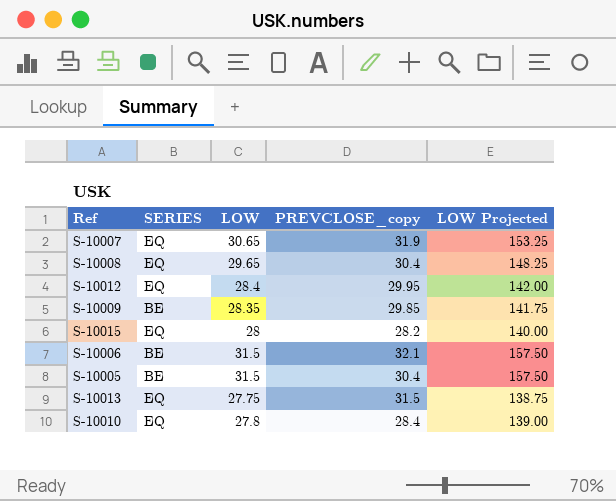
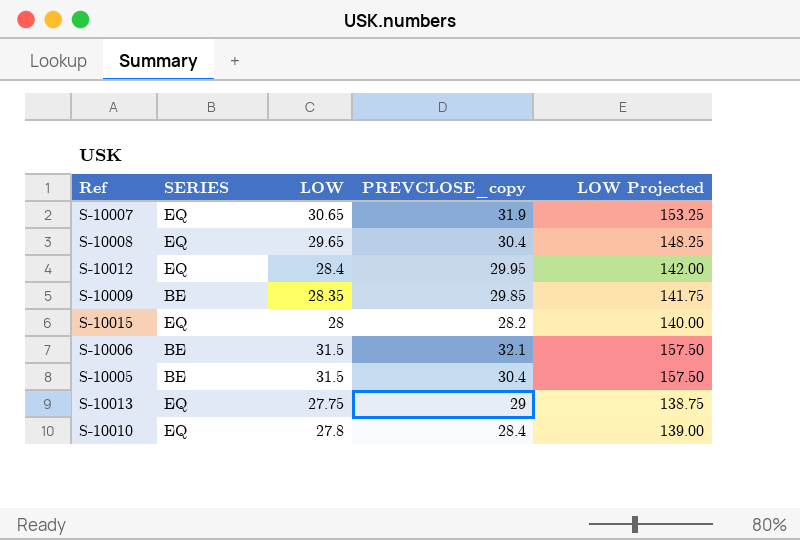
S-10013 | PREVCLOSE_copy: 31.5 -> 29

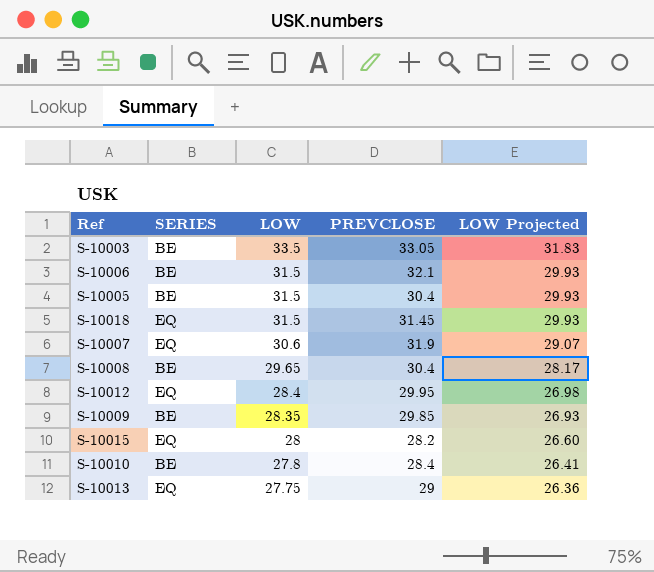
row order: none -> LOW descending
column name: PREVCLOSE_copy -> PREVCLOSE
column LOW Projected | formula: [LOW] * 5 -> [LOW] * 0.95
row S-10003: none -> BE | 33.5 | 33.05 | 31.83
row S-10018: none -> EQ | 31.5 | 31.45 | 29.93
S-10007 | LOW: 30.65 -> 30.6
S-10008 | SERIES: EQ -> BE
S-10010 | SERIES: EQ -> BE

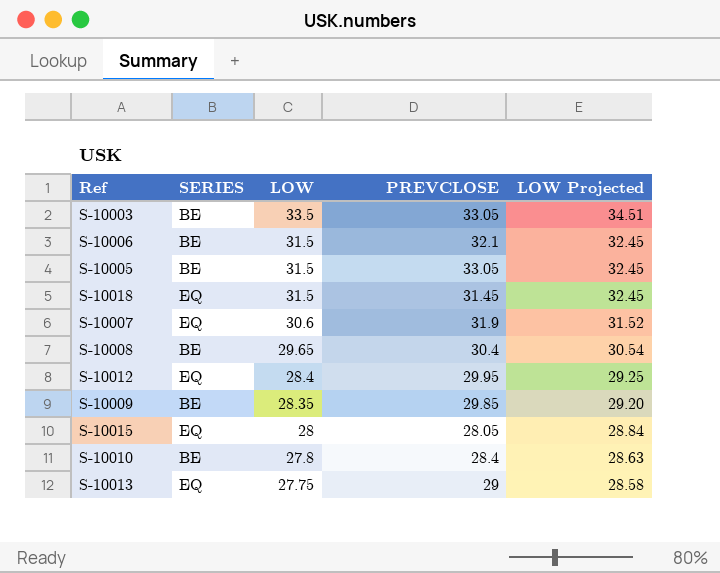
column LOW Projected | formula: [LOW] * 0.95 -> [LOW] * 1.03
S-10005 | PREVCLOSE: 30.4 -> 33.05
S-10015 | PREVCLOSE: 28.2 -> 28.05

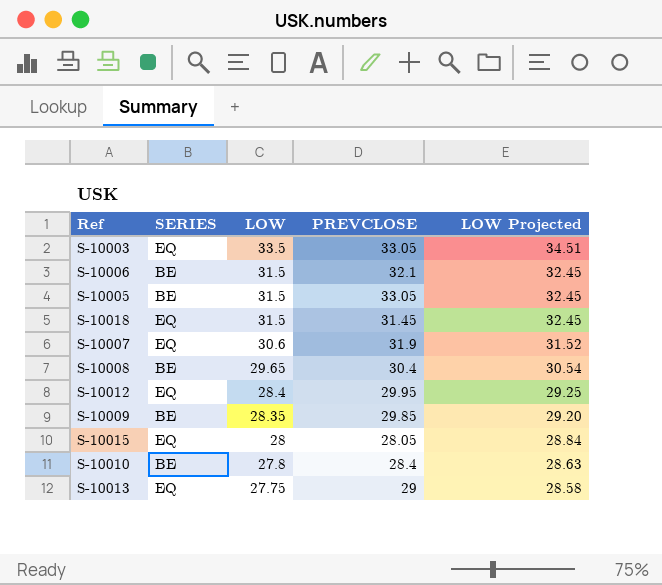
S-10003 | SERIES: BE -> EQ

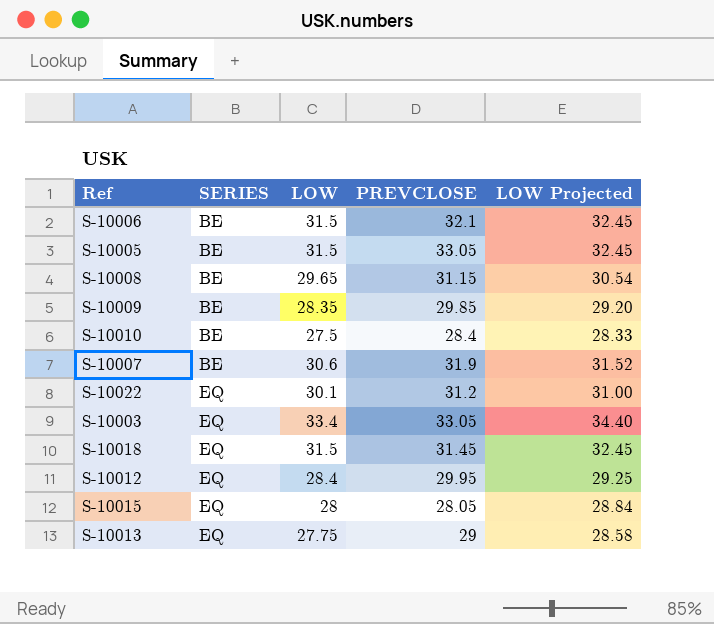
row order: LOW descending -> SERIES ascending
S-10008 | PREVCLOSE: 30.4 -> 31.15
S-10010 | LOW: 27.8 -> 27.5
S-10010 | LOW Projected: 28.63 -> 28.33
S-10007 | SERIES: EQ -> BE
row S-10022: none -> EQ | 30.1 | 31.2 | 31.00
S-10003 | LOW: 33.5 -> 33.4
S-10003 | LOW Projected: 34.51 -> 34.40

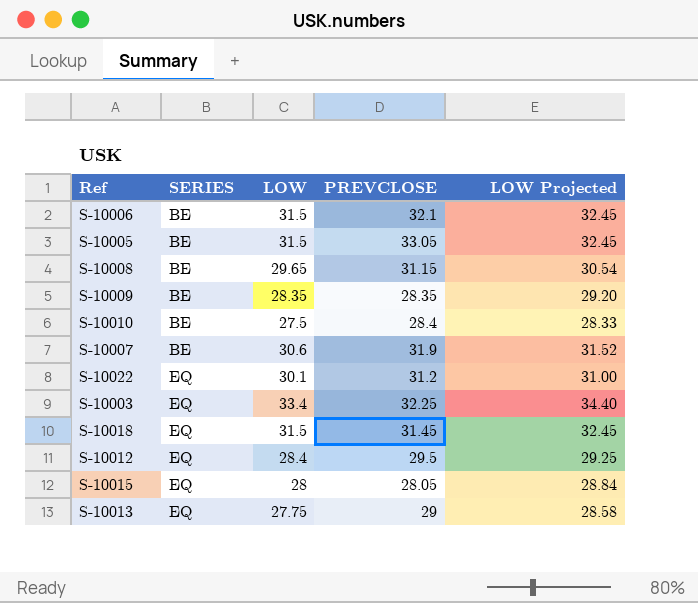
S-10009 | PREVCLOSE: 29.85 -> 28.35
S-10003 | PREVCLOSE: 33.05 -> 32.25
S-10012 | PREVCLOSE: 29.95 -> 29.5

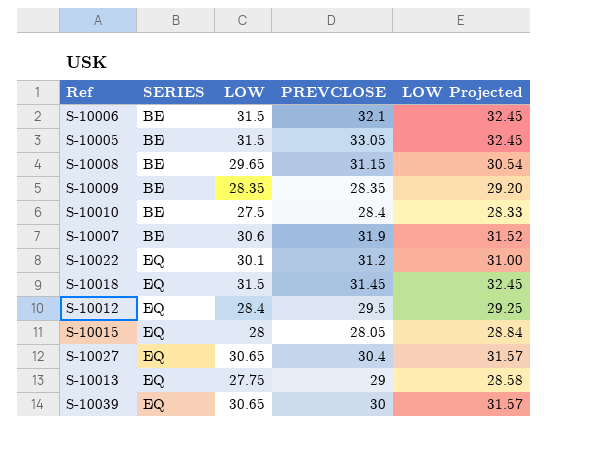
row S-10003: EQ | 33.4 | 32.25 | 34.40 -> none
row S-10027: none -> EQ | 30.65 | 30.4 | 31.57
row S-10039: none -> EQ | 30.65 | 30 | 31.57

